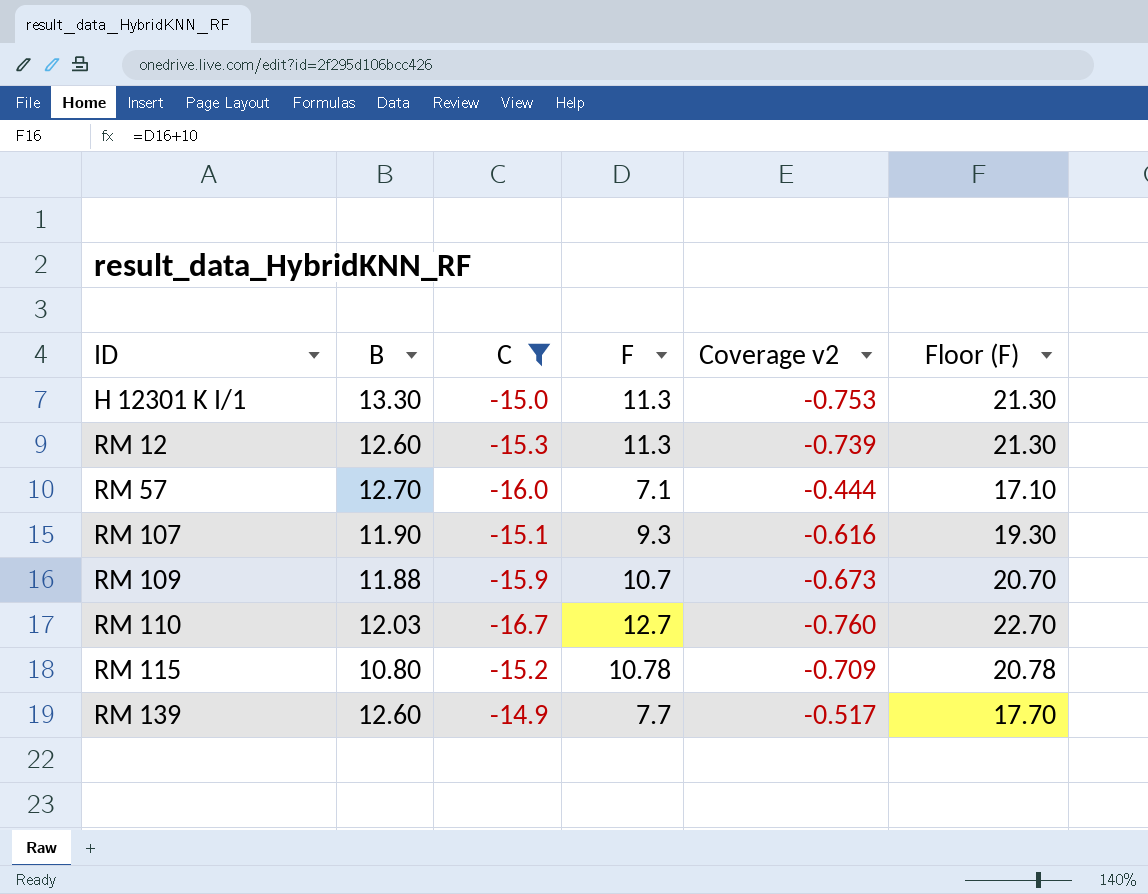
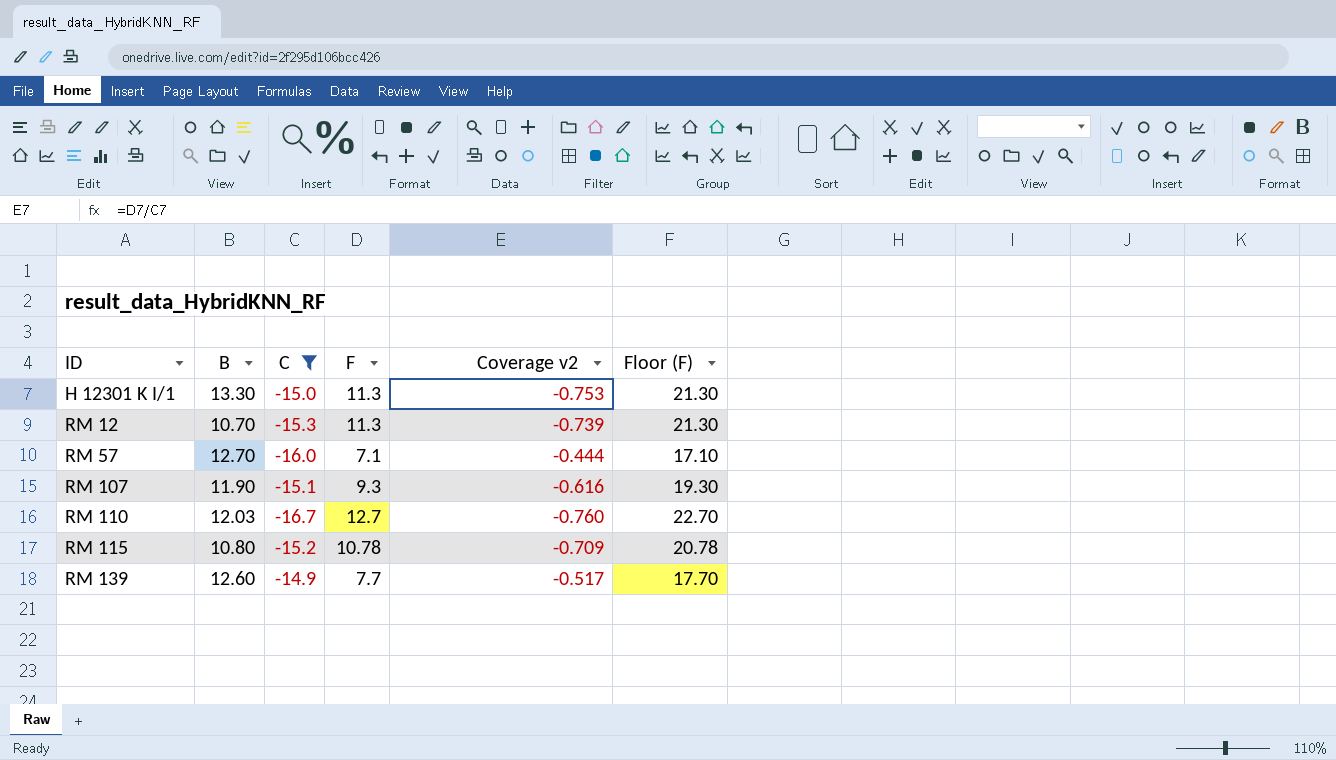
row RM 109: 11.88 | -15.9 | 10.7 | -0.673 | 20.70 -> none
RM 12 | B: 12.60 -> 10.70

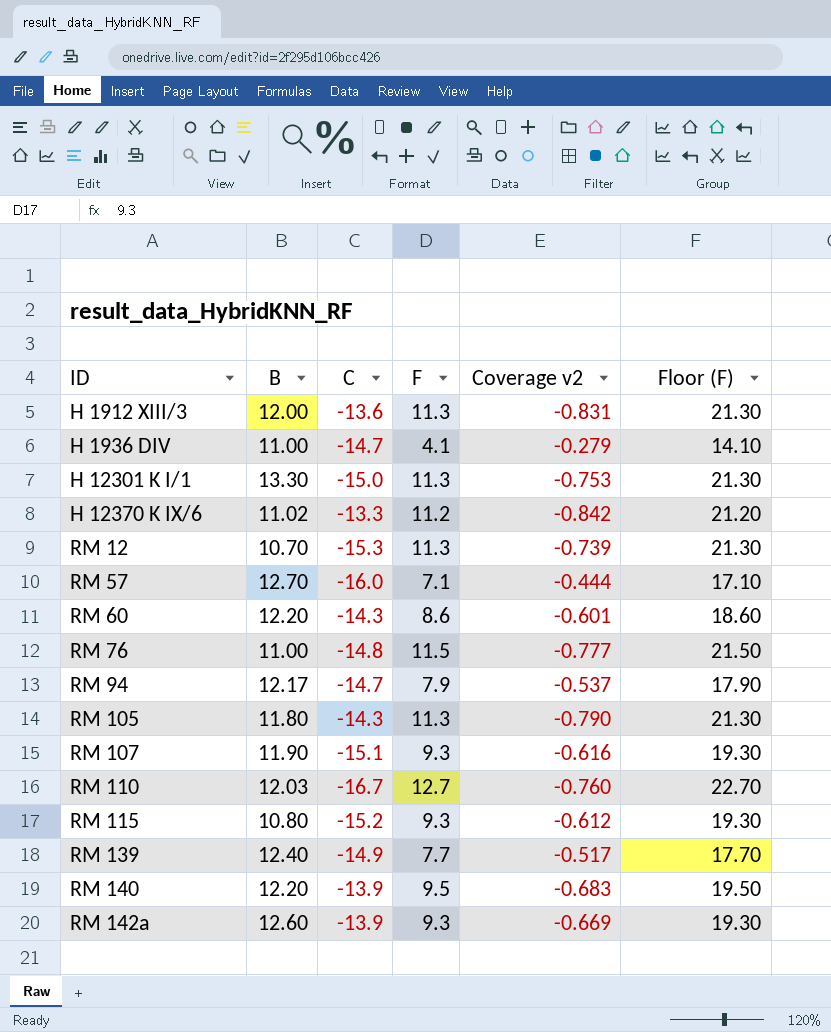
filter: C <= -14.9 -> none
RM 115 | F: 10.78 -> 9.3
RM 115 | Coverage v2: -0.709 -> -0.612
RM 115 | Floor (F): 20.78 -> 19.30
RM 139 | B: 12.60 -> 12.40

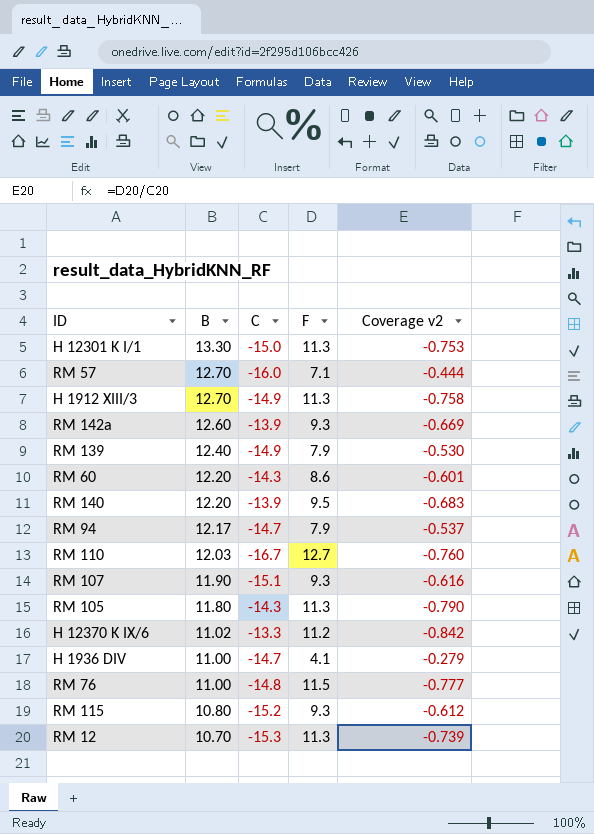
row order: ID ascending -> B descending
column Floor (F) | formula: [F] + 10 -> none
H 1912 XIII/3 | B: 12.00 -> 12.70
H 1912 XIII/3 | C: -13.6 -> -14.9
H 1912 XIII/3 | Coverage v2: -0.831 -> -0.758
RM 139 | F: 7.7 -> 7.9
RM 139 | Coverage v2: -0.517 -> -0.530

